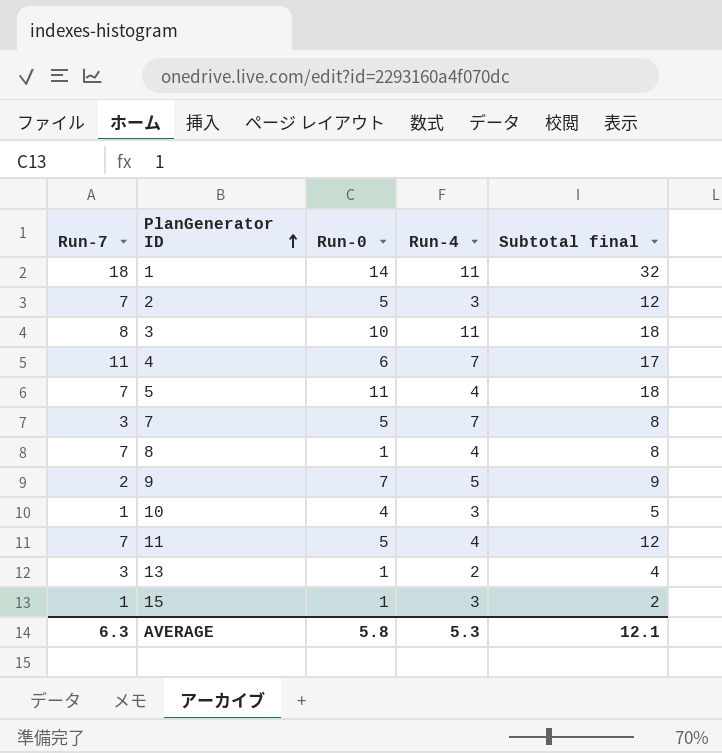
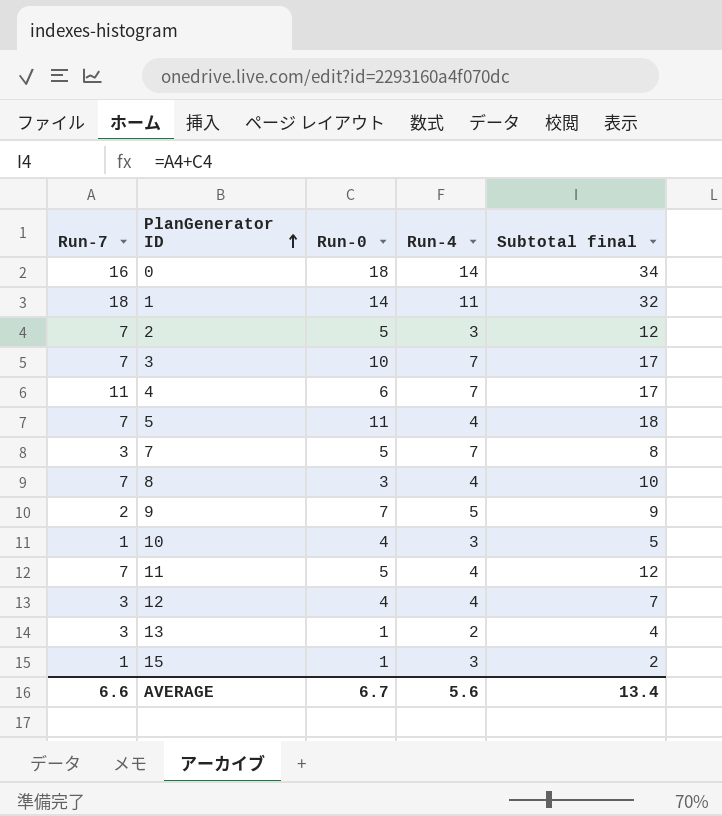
row 0: none -> 16 | 18 | 14 | 34
3 | Run-7: 8 -> 7
3 | Run-4: 11 -> 7
3 | Subtotal final: 18 -> 17
8 | Run-0: 1 -> 3
8 | Subtotal final: 8 -> 10
row 12: none -> 3 | 4 | 4 | 7
AVERAGE | Run-7: 6.3 -> 6.6
AVERAGE | Run-0: 5.8 -> 6.7
AVERAGE | Run-4: 5.3 -> 5.6
AVERAGE | Subtotal final: 12.1 -> 13.4

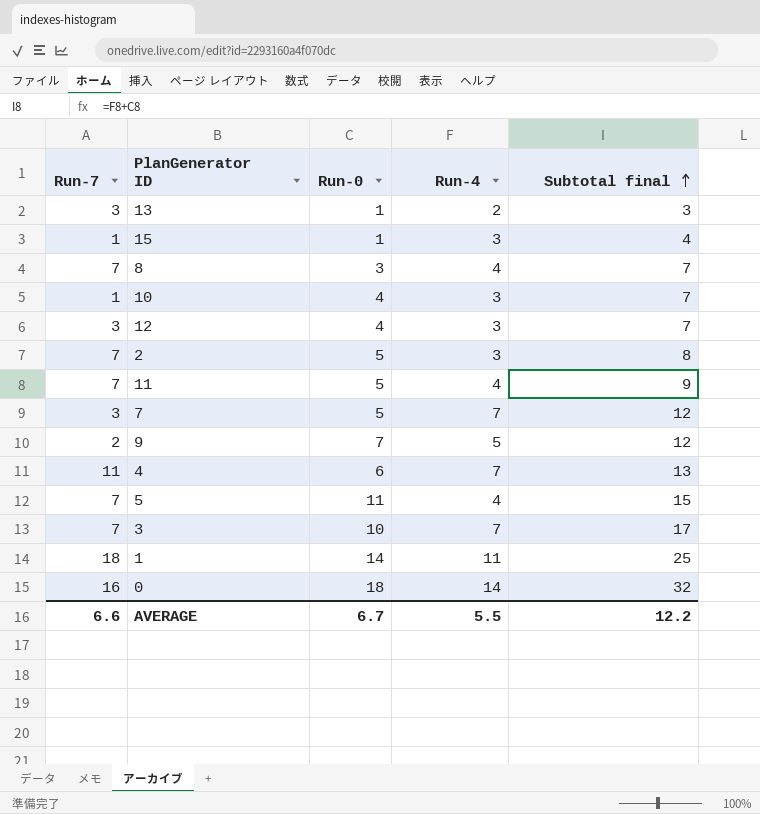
row order: PlanGenerator ID ascending -> Subtotal final ascending
column Subtotal final | formula: [Run-7] + [Run-0] -> [Run-0] + [Run-4]
12 | Run-4: 4 -> 3
AVERAGE | Run-4: 5.6 -> 5.5
AVERAGE | Subtotal final: 13.4 -> 12.2

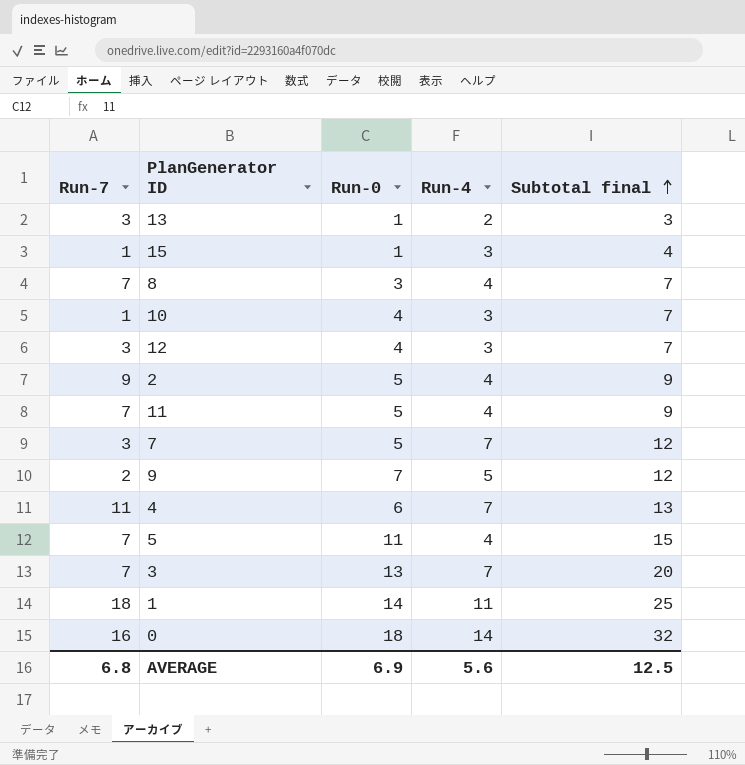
2 | Run-7: 7 -> 9
2 | Run-4: 3 -> 4
2 | Subtotal final: 8 -> 9
3 | Run-0: 10 -> 13
3 | Subtotal final: 17 -> 20
AVERAGE | Run-7: 6.6 -> 6.8
AVERAGE | Run-0: 6.7 -> 6.9
AVERAGE | Run-4: 5.5 -> 5.6
AVERAGE | Subtotal final: 12.2 -> 12.5

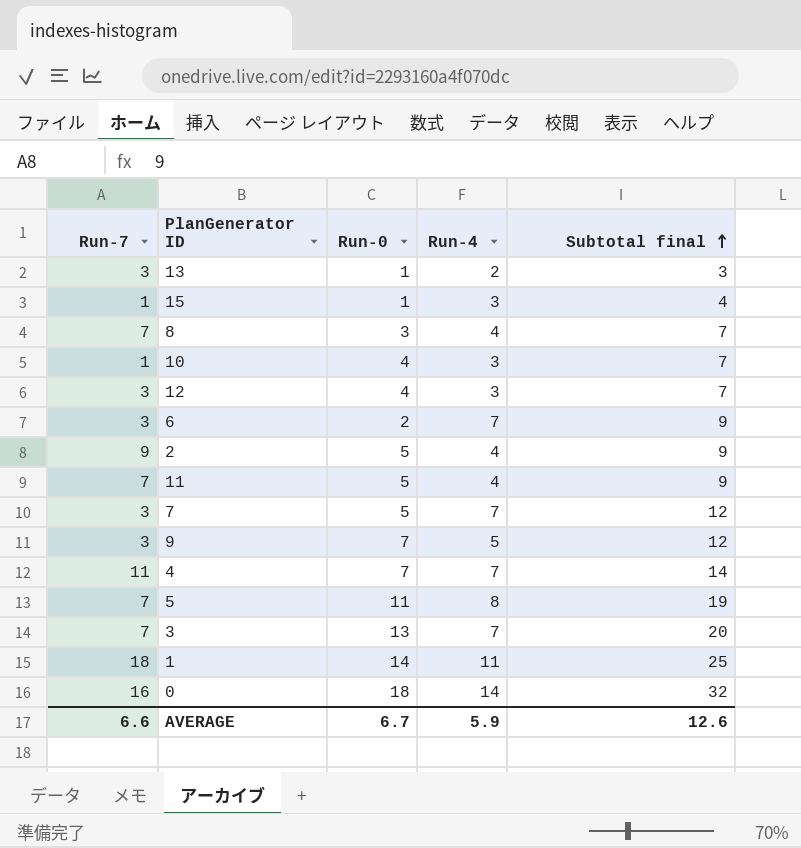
row 6: none -> 3 | 2 | 7 | 9
9 | Run-7: 2 -> 3
4 | Run-0: 6 -> 7
4 | Subtotal final: 13 -> 14
5 | Run-4: 4 -> 8
5 | Subtotal final: 15 -> 19
AVERAGE | Run-7: 6.8 -> 6.6
AVERAGE | Run-0: 6.9 -> 6.7
AVERAGE | Run-4: 5.6 -> 5.9
AVERAGE | Subtotal final: 12.5 -> 12.6

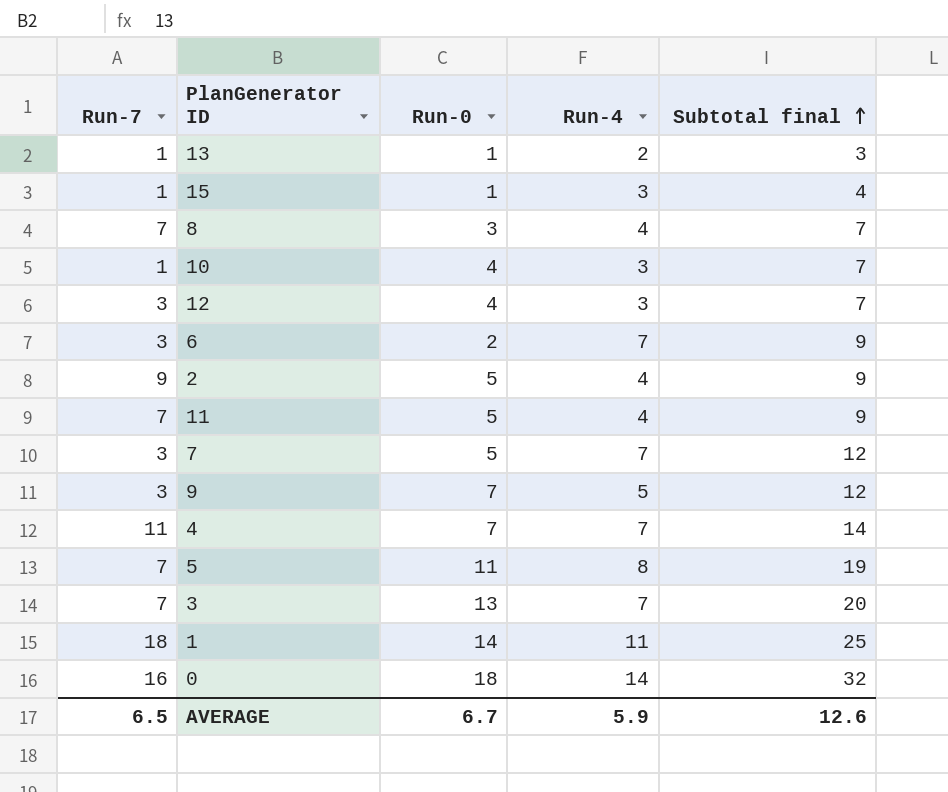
13 | Run-7: 3 -> 1
AVERAGE | Run-7: 6.6 -> 6.5

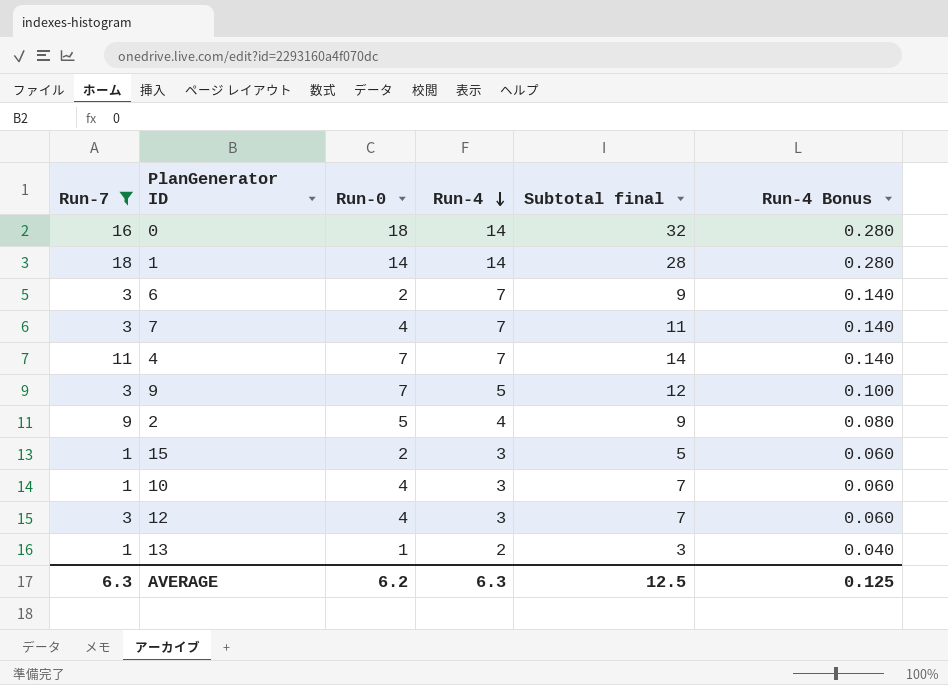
filter: none -> Run-7 != 7
row order: Subtotal final ascending -> Run-4 descending
column Run-4 Bonus | formula: none -> [Run-4] * 0.02
1 | Run-4: 11 -> 14
1 | Subtotal final: 25 -> 28
7 | Run-0: 5 -> 4
7 | Subtotal final: 12 -> 11
15 | Run-0: 1 -> 2
15 | Subtotal final: 4 -> 5
AVERAGE | Run-7: 6.5 -> 6.3
AVERAGE | Run-0: 6.7 -> 6.2
AVERAGE | Run-4: 5.9 -> 6.3
AVERAGE | Subtotal final: 12.6 -> 12.5

